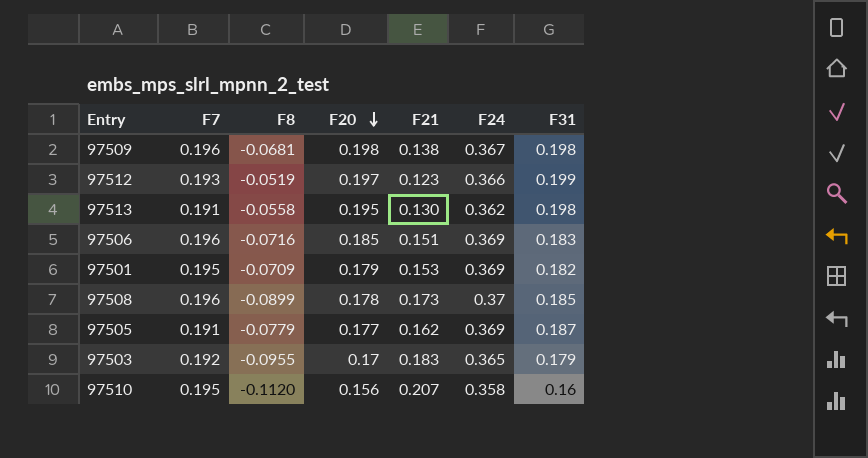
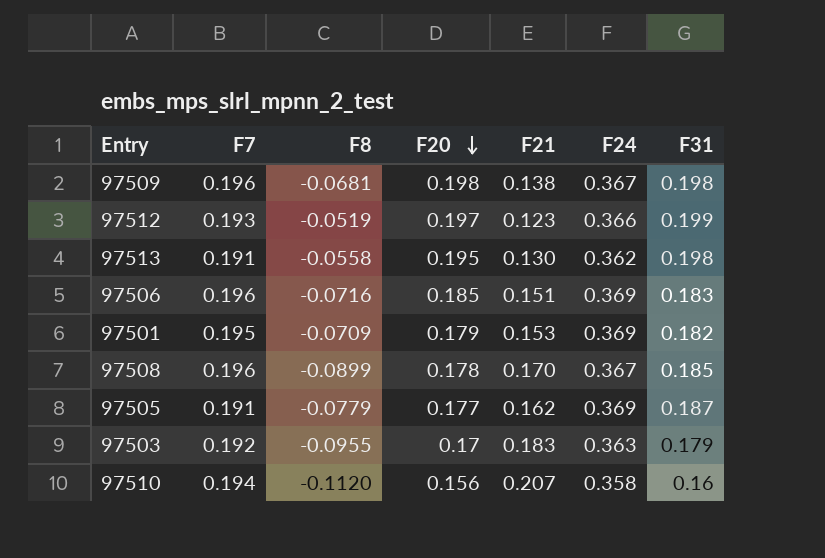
97508 | F21: 0.173 -> 0.170
97508 | F24: 0.37 -> 0.367
97503 | F24: 0.365 -> 0.363
97510 | F7: 0.195 -> 0.194

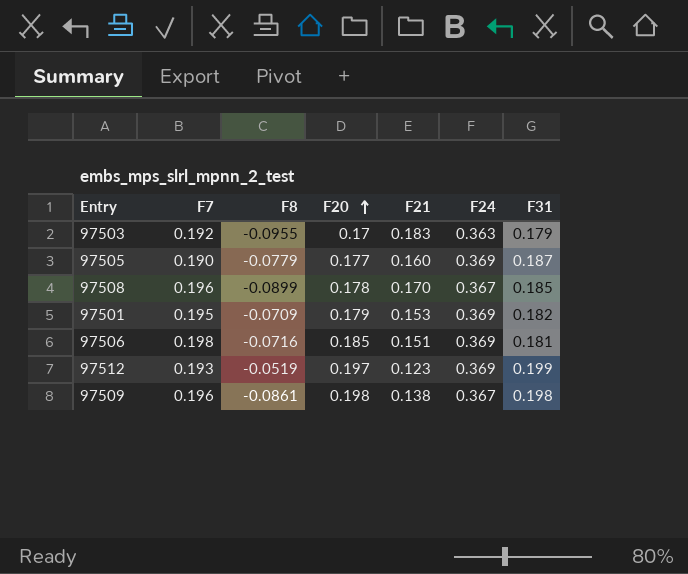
row order: F20 descending -> F20 ascending
row 97513: 0.191 | -0.0558 | 0.195 | 0.130 | 0.362 | 0.198 -> none
row 97510: 0.194 | -0.1120 | 0.156 | 0.207 | 0.358 | 0.16 -> none
97505 | F7: 0.191 -> 0.190
97505 | F21: 0.162 -> 0.160
97506 | F7: 0.196 -> 0.198
97506 | F31: 0.183 -> 0.181
97512 | F24: 0.366 -> 0.369
97509 | F8: -0.0681 -> -0.0861

